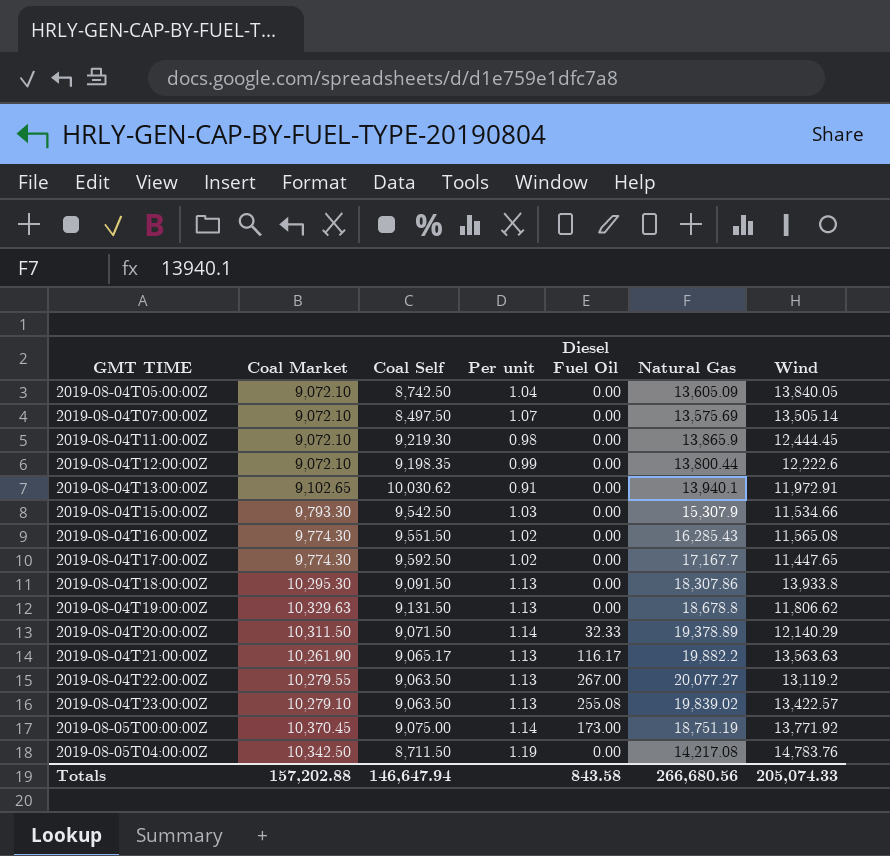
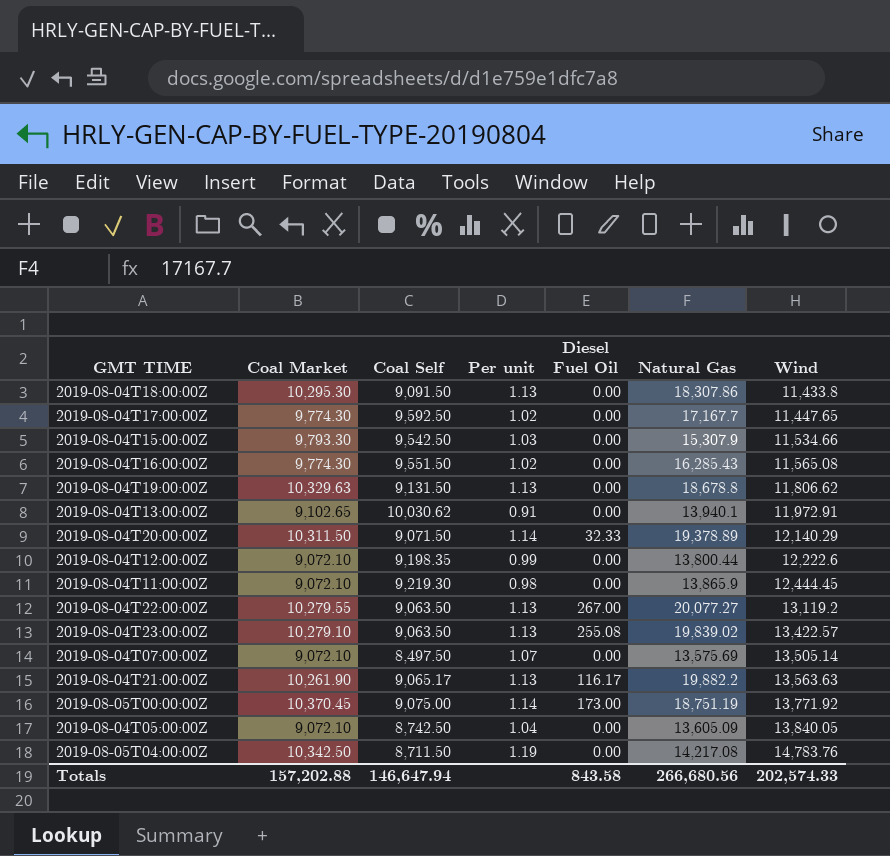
row order: GMT TIME ascending -> Wind ascending
2019-08-04T18:00:00Z | Wind: 13,933.8 -> 11,433.8
Totals | Wind: 205,074.33 -> 202,574.33

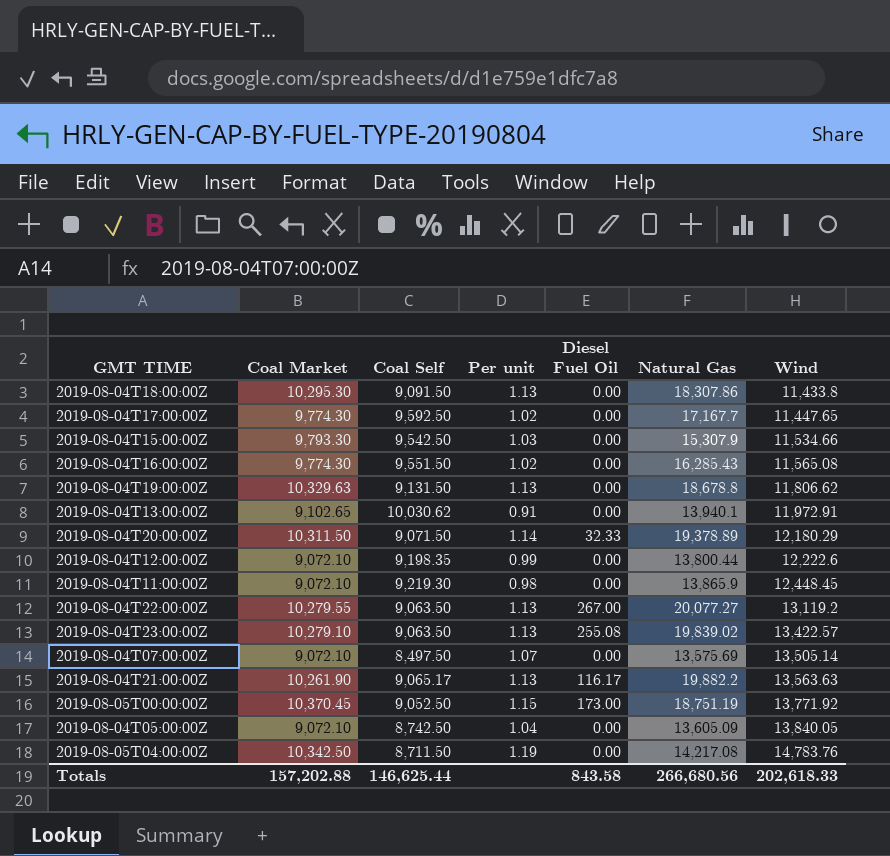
2019-08-04T20:00:00Z | Wind: 12,140.29 -> 12,180.29
2019-08-04T11:00:00Z | Wind: 12,444.45 -> 12,448.45
2019-08-05T00:00:00Z | Coal Self: 9,075.00 -> 9,052.50
2019-08-05T00:00:00Z | Per unit: 1.14 -> 1.15
Totals | Coal Self: 146,647.94 -> 146,625.44
Totals | Wind: 202,574.33 -> 202,618.33

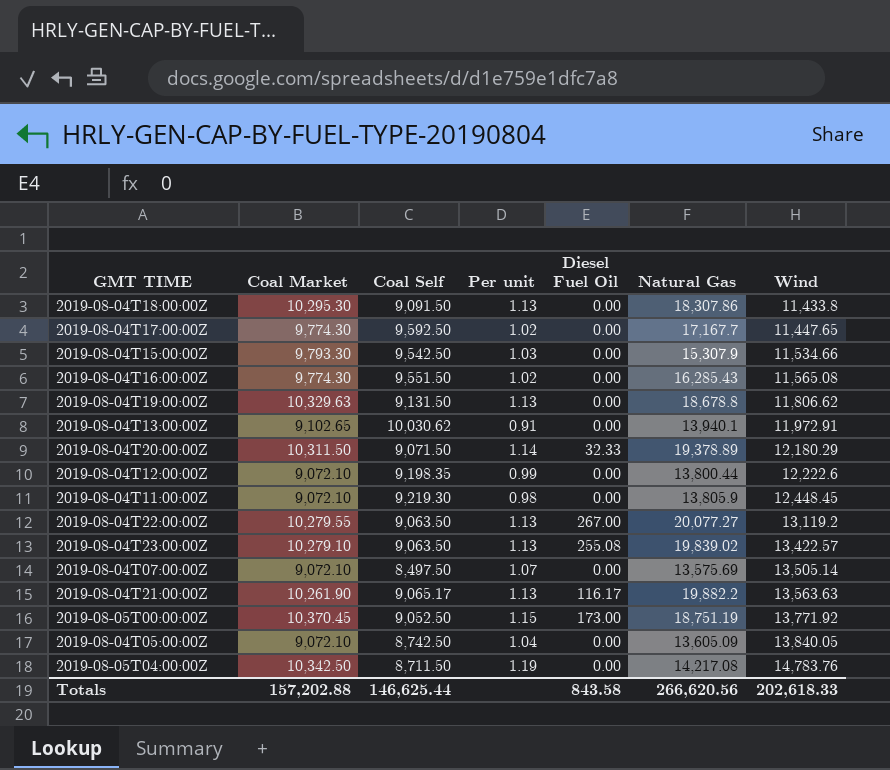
2019-08-04T11:00:00Z | Natural Gas: 13,865.9 -> 13,805.9
Totals | Natural Gas: 266,680.56 -> 266,620.56

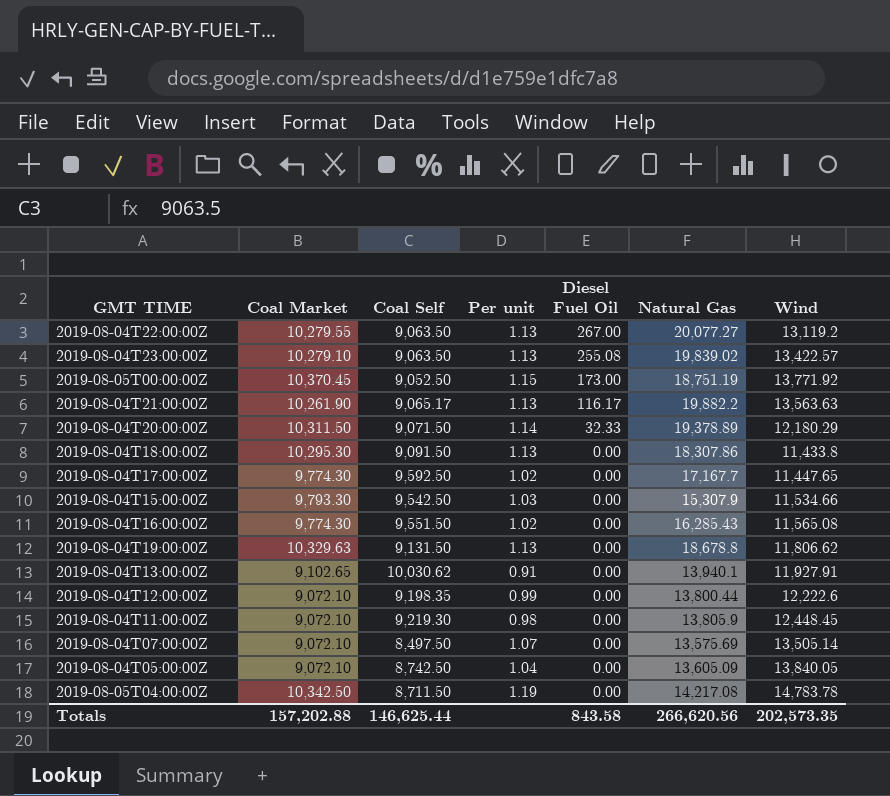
row order: Wind ascending -> Diesel Fuel Oil descending
2019-08-04T13:00:00Z | Wind: 11,972.91 -> 11,927.91
2019-08-05T04:00:00Z | Wind: 14,783.76 -> 14,783.78
Totals | Wind: 202,618.33 -> 202,573.35

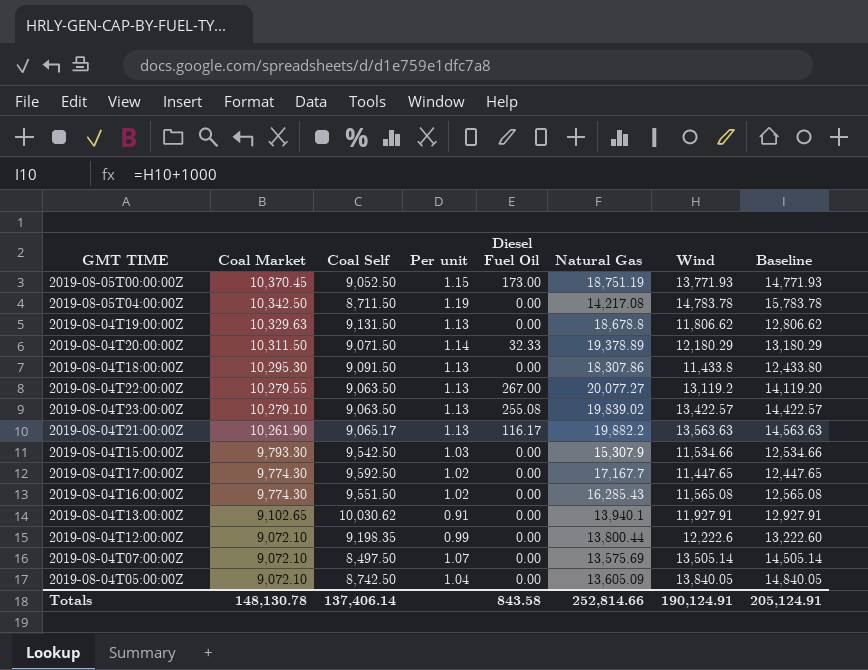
row order: Diesel Fuel Oil descending -> Coal Market descending
column Baseline | formula: none -> [Wind] + 1000
row 2019-08-04T11:00:00Z: 9,072.10 | 9,219.30 | 0.98 | 0.00 | 13,805.9 | 12,448.45 -> none
2019-08-05T00:00:00Z | Wind: 13,771.92 -> 13,771.93
Totals | Coal Market: 157,202.88 -> 148,130.78
Totals | Coal Self: 146,625.44 -> 137,406.14
Totals | Natural Gas: 266,620.56 -> 252,814.66
Totals | Wind: 202,573.35 -> 190,124.91

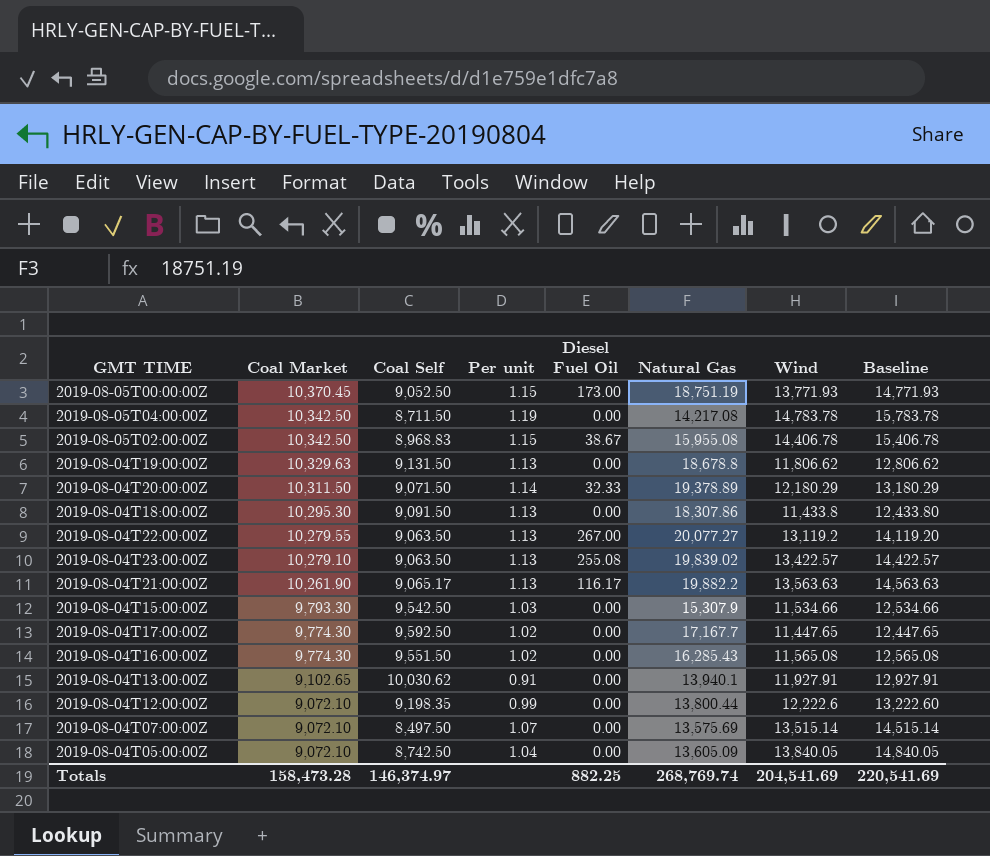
row 2019-08-05T02:00:00Z: none -> 10,342.50 | 8,968.83 | 1.15 | 38.67 | 15,955.08 | 14,406.78 | 15,406.78
2019-08-04T07:00:00Z | Wind: 13,505.14 -> 13,515.14
2019-08-04T07:00:00Z | Baseline: 14,505.14 -> 14,515.14
Totals | Coal Market: 148,130.78 -> 158,473.28
Totals | Coal Self: 137,406.14 -> 146,374.97
Totals | Diesel Fuel Oil: 843.58 -> 882.25
Totals | Natural Gas: 252,814.66 -> 268,769.74
Totals | Wind: 190,124.91 -> 204,541.69
Totals | Baseline: 205,124.91 -> 220,541.69

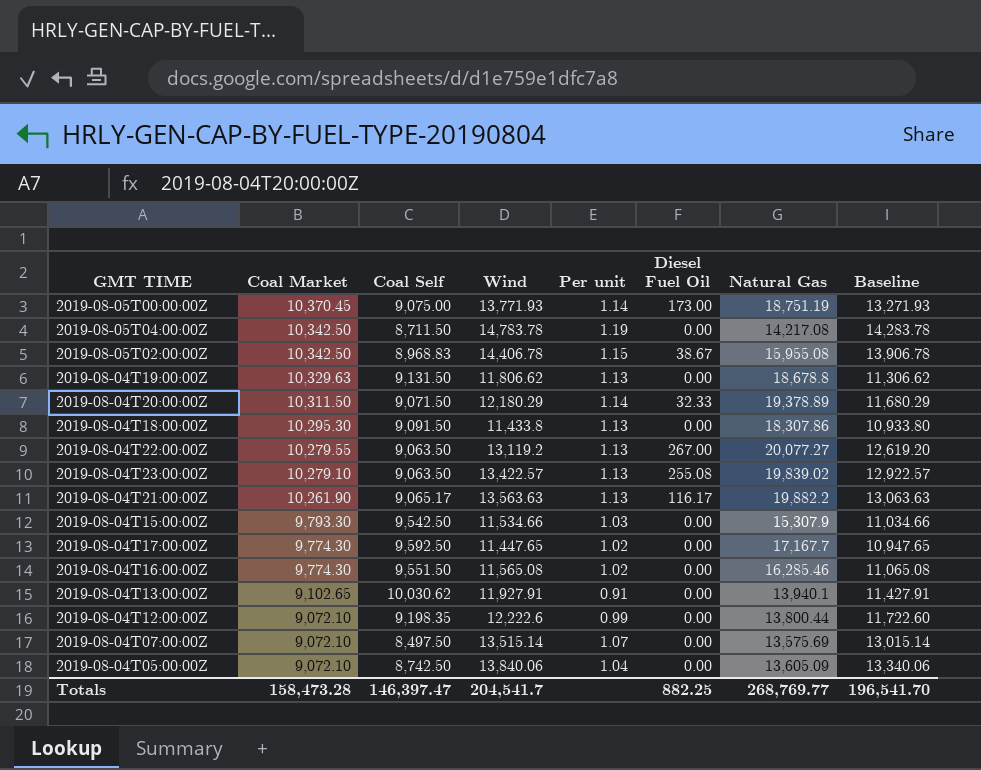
column Wind | position: 7 -> 4
column Baseline | formula: [Wind] + 1000 -> [Wind] - 500
2019-08-05T00:00:00Z | Coal Self: 9,052.50 -> 9,075.00
2019-08-05T00:00:00Z | Per unit: 1.15 -> 1.14
2019-08-04T16:00:00Z | Natural Gas: 16,285.43 -> 16,285.46
2019-08-04T05:00:00Z | Wind: 13,840.05 -> 13,840.06
Totals | Coal Self: 146,374.97 -> 146,397.47
Totals | Wind: 204,541.69 -> 204,541.7
Totals | Natural Gas: 268,769.74 -> 268,769.77
Totals | Baseline: 220,541.69 -> 196,541.70

